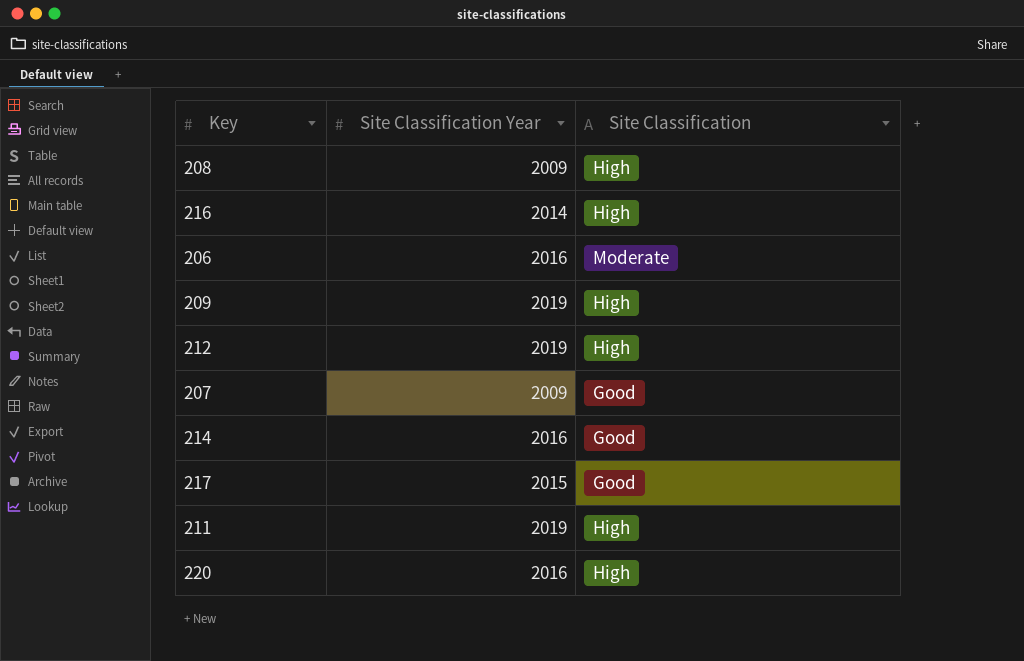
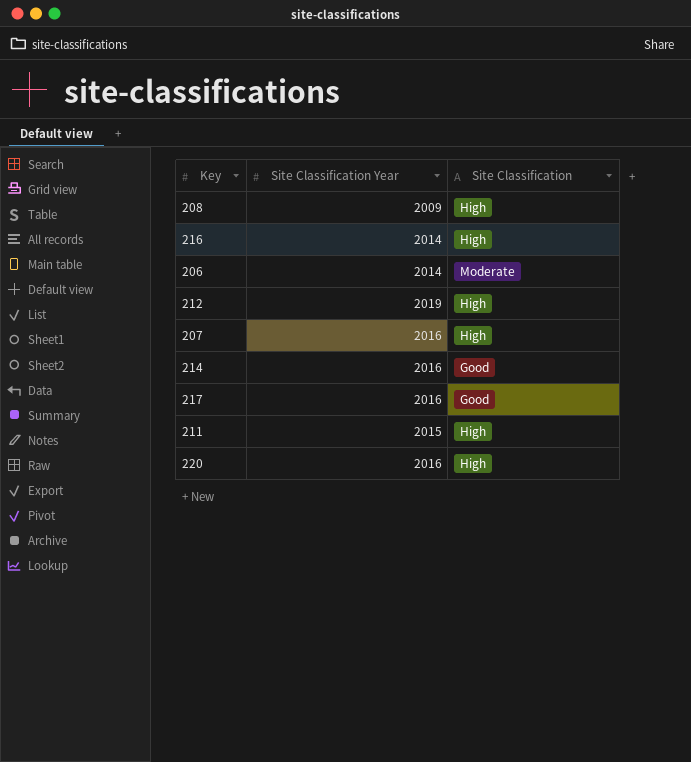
row 209: 2019 | High -> none
206 | Site Classification Year: 2016 -> 2014
207 | Site Classification Year: 2009 -> 2016
207 | Site Classification: Good -> High
217 | Site Classification Year: 2015 -> 2016
211 | Site Classification Year: 2019 -> 2015

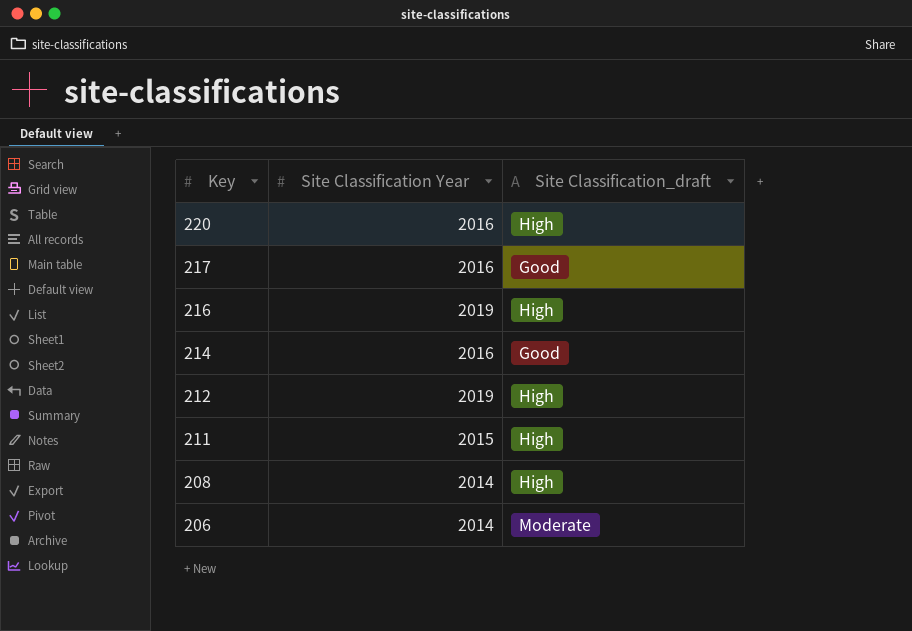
row order: none -> Key descending
column name: Site Classification -> Site Classification_draft
row 207: 2016 | High -> none
216 | Site Classification Year: 2014 -> 2019
208 | Site Classification Year: 2009 -> 2014

